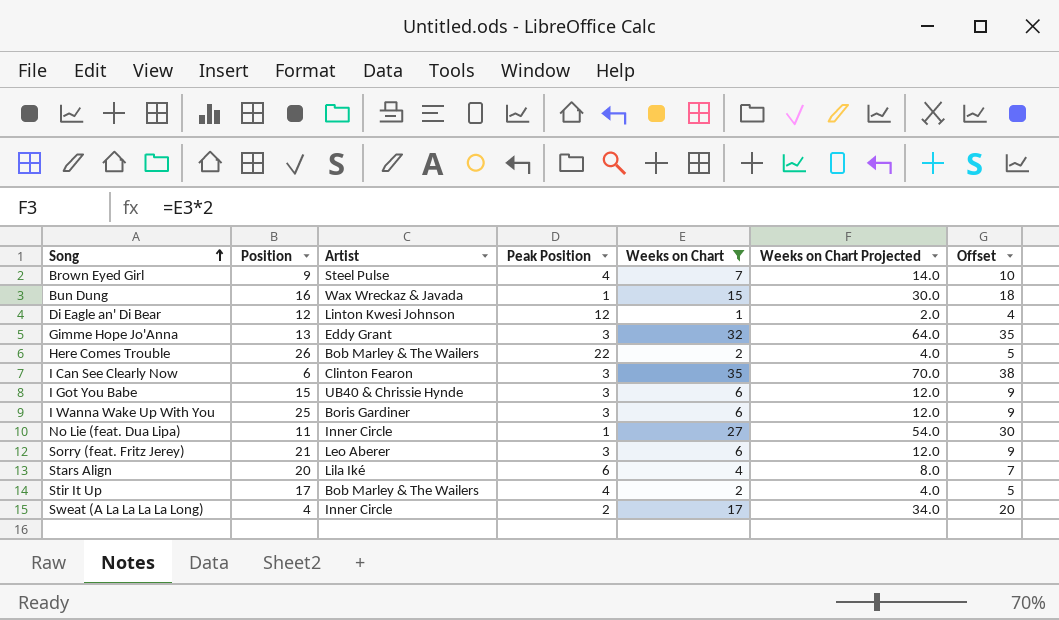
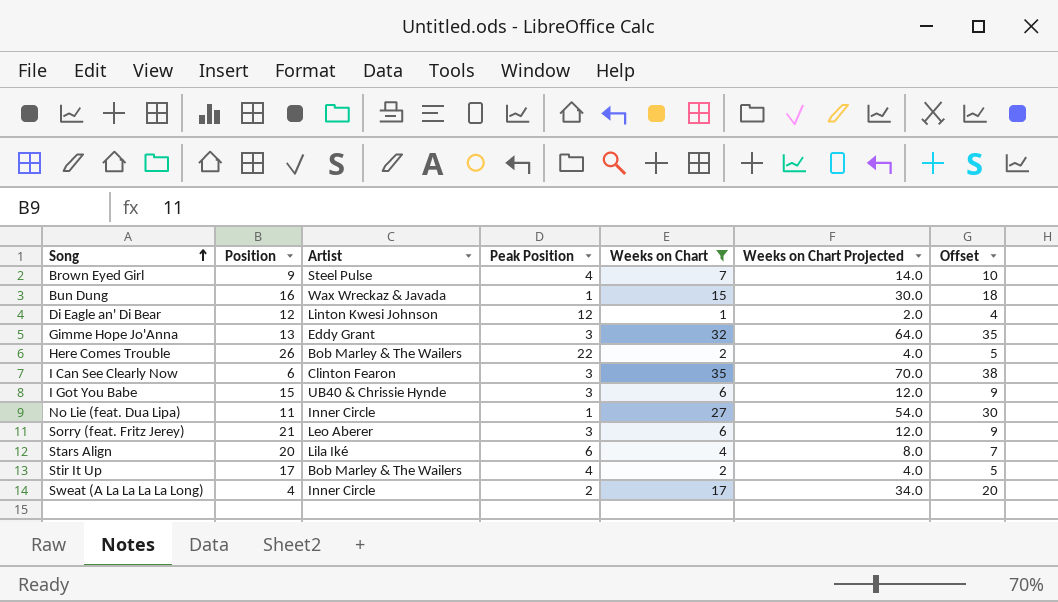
row I Wanna Wake Up With You: 25 | Boris Gardiner | 3 | 6 | 12.0 | 9 -> none

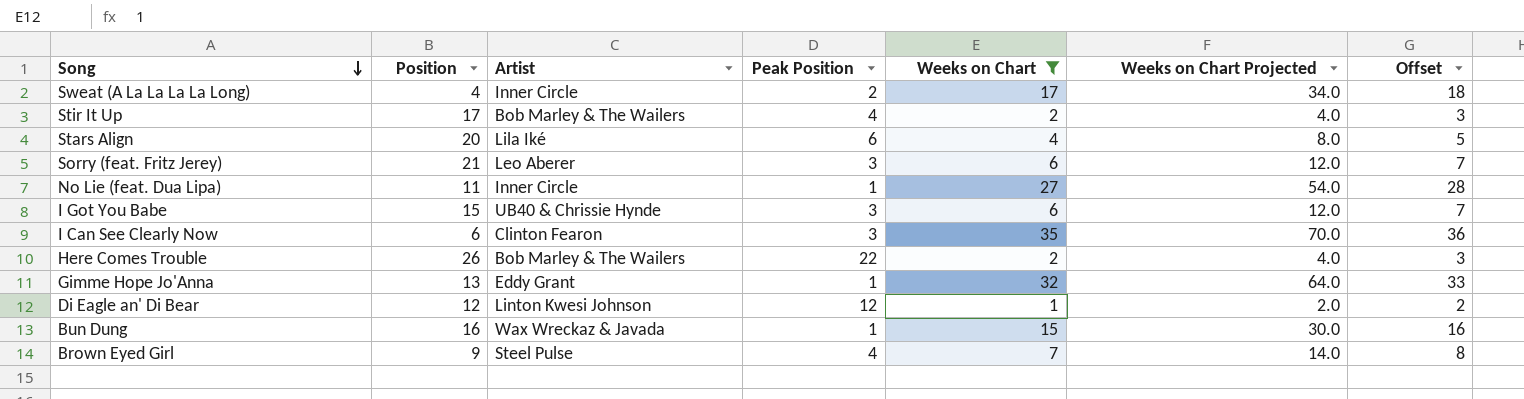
row order: Song ascending -> Song descending
column Offset | formula: [Weeks on Chart] + 3 -> [Weeks on Chart] + 1
Gimme Hope Jo'Anna | Peak Position: 3 -> 1

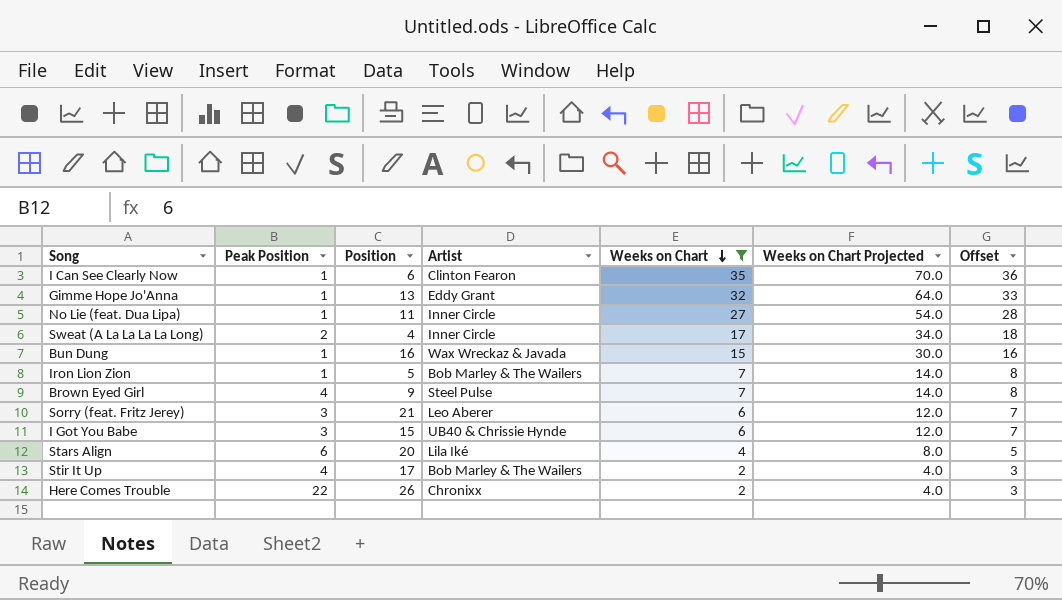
row order: Song descending -> Weeks on Chart descending
column Peak Position | position: 4 -> 2
row Di Eagle an' Di Bear: 12 | Linton Kwesi Johnson | 12 | 1 | 2.0 | 2 -> none
I Can See Clearly Now | Peak Position: 3 -> 1
row Iron Lion Zion: none -> 1 | 5 | Bob Marley & The Wailers | 7 | 14.0 | 8
Here Comes Trouble | Artist: Bob Marley & The Wailers -> Chronixx

